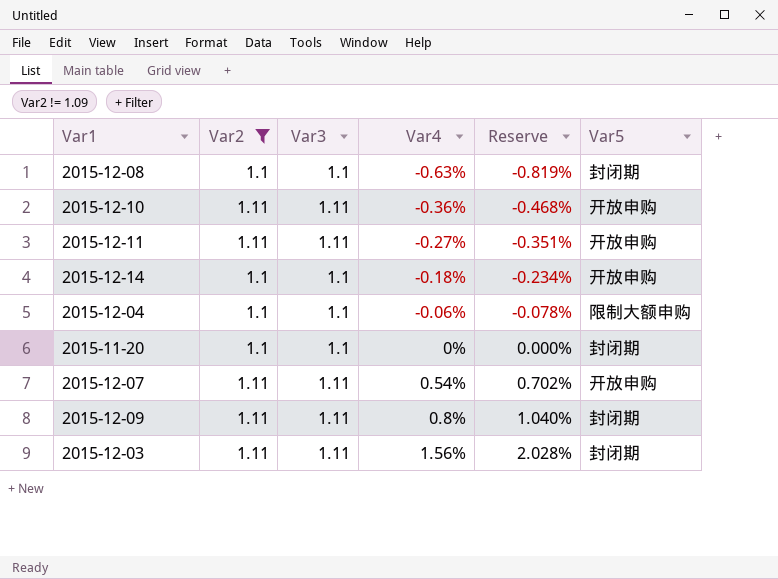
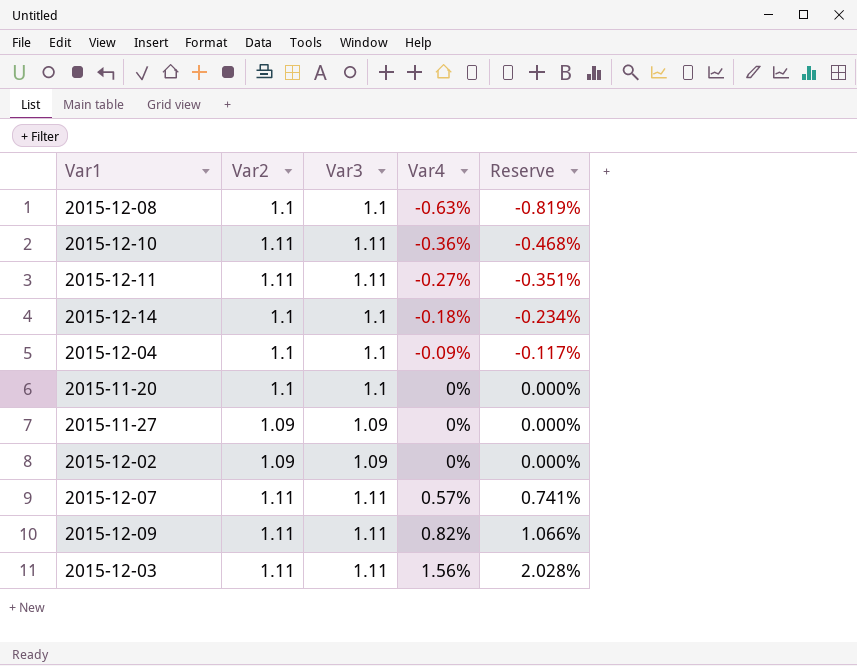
filter: Var2 != 1.09 -> none
column Var5 | position: 6 -> none
2015-12-04 | Var4: -0.06% -> -0.09%
2015-12-04 | Reserve: -0.078% -> -0.117%
2015-12-07 | Var4: 0.54% -> 0.57%
2015-12-07 | Reserve: 0.702% -> 0.741%
2015-12-09 | Var4: 0.8% -> 0.82%
2015-12-09 | Reserve: 1.040% -> 1.066%

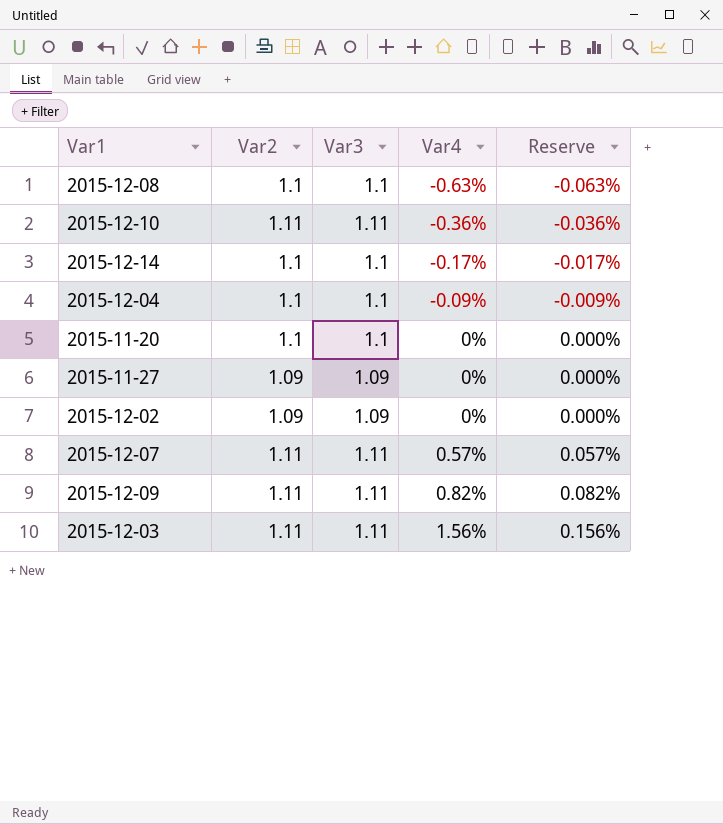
column Reserve | formula: [Var4] * 1.3 -> [Var4] * 0.1
row 2015-12-11: 1.11 | 1.11 | -0.27% | -0.351% -> none
2015-12-14 | Var4: -0.18% -> -0.17%

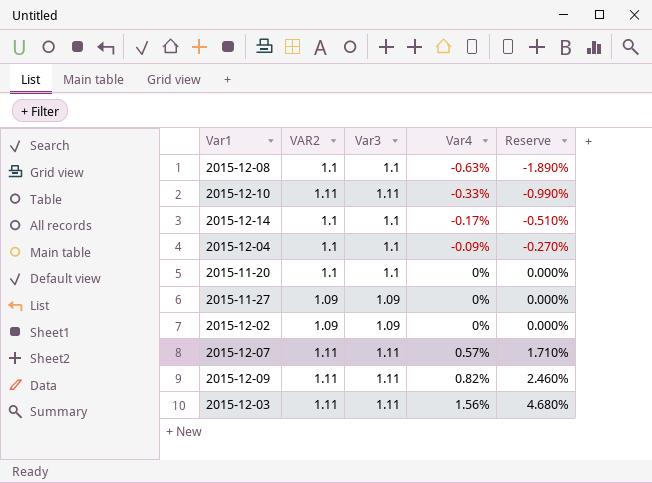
column name: Var2 -> VAR2
column Reserve | formula: [Var4] * 0.1 -> [Var4] * 3
2015-12-10 | Var4: -0.36% -> -0.33%

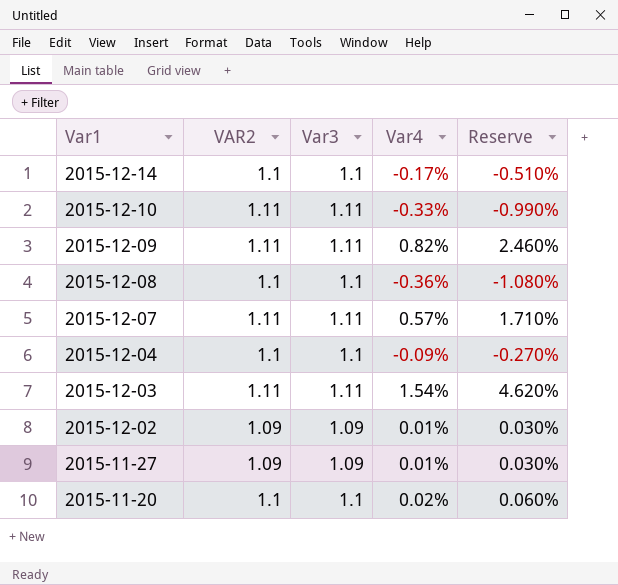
row order: Var4 ascending -> Var1 descending
2015-12-08 | Var4: -0.63% -> -0.36%
2015-12-08 | Reserve: -1.890% -> -1.080%
2015-12-03 | Var4: 1.56% -> 1.54%
2015-12-03 | Reserve: 4.680% -> 4.620%
2015-12-02 | Var4: 0% -> 0.01%
2015-12-02 | Reserve: 0.000% -> 0.030%
2015-11-27 | Var4: 0% -> 0.01%
2015-11-27 | Reserve: 0.000% -> 0.030%
2015-11-20 | Var4: 0% -> 0.02%
2015-11-20 | Reserve: 0.000% -> 0.060%

